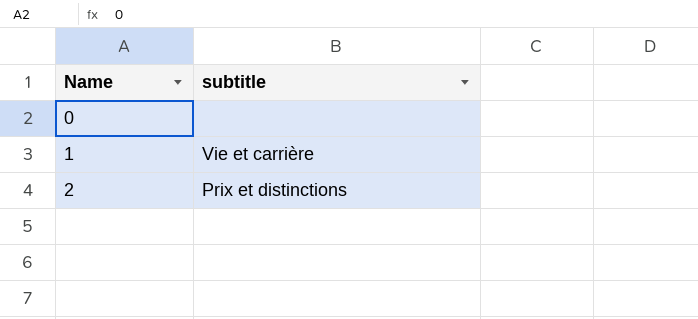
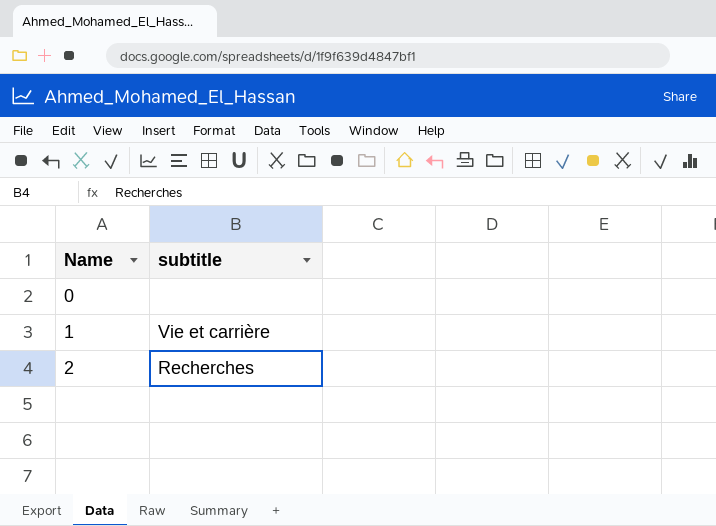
2 | subtitle: Prix et distinctions -> Recherches

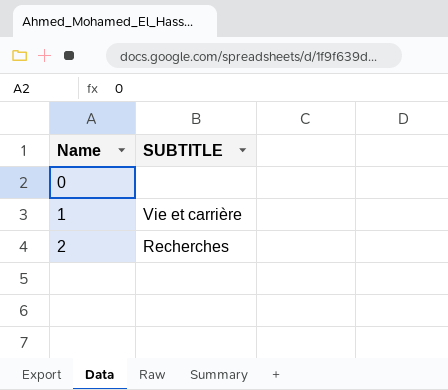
column name: subtitle -> SUBTITLE

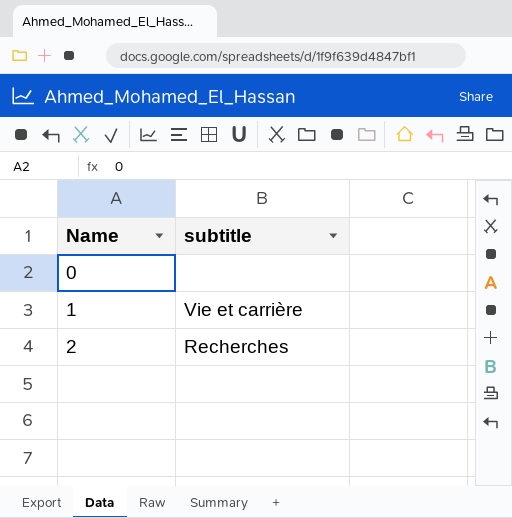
column name: SUBTITLE -> subtitle

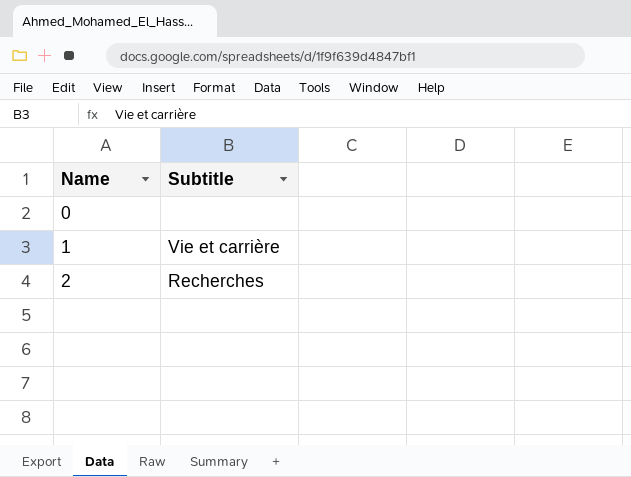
column name: subtitle -> Subtitle

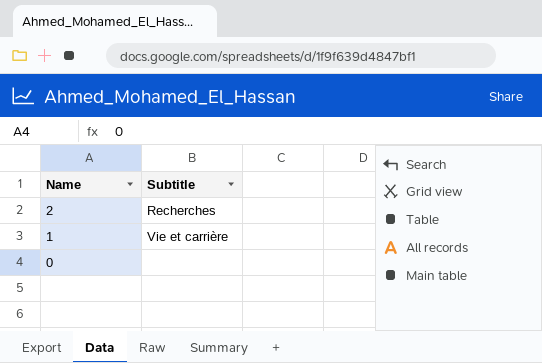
row order: Name ascending -> Name descending

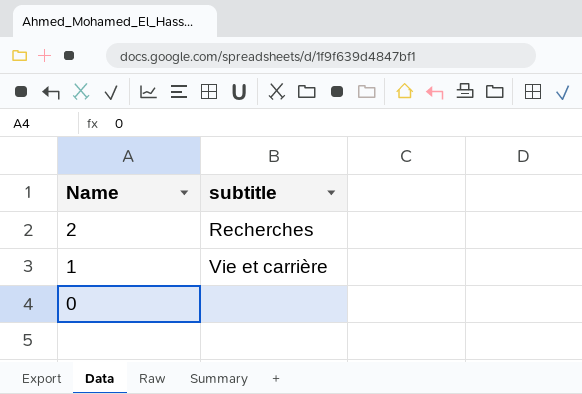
column name: Subtitle -> subtitle

